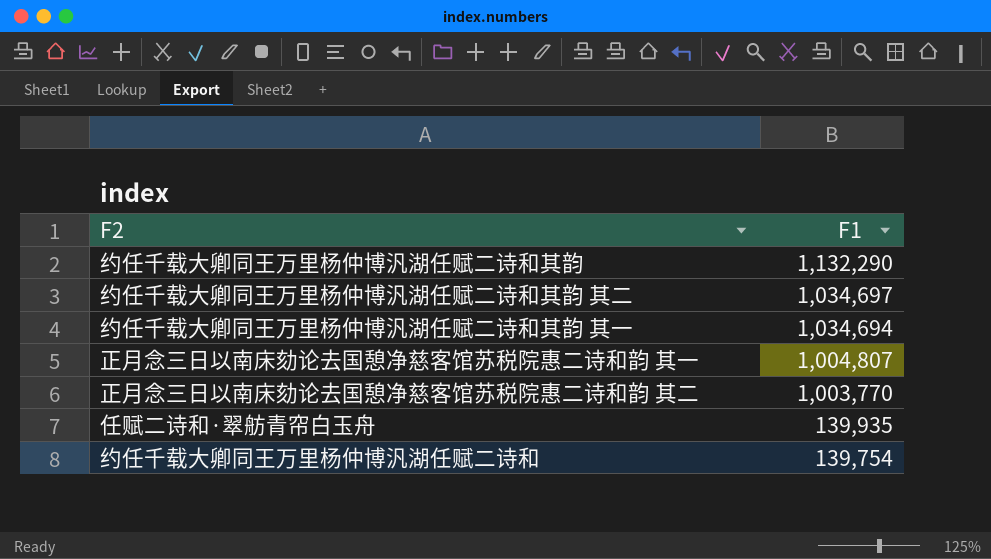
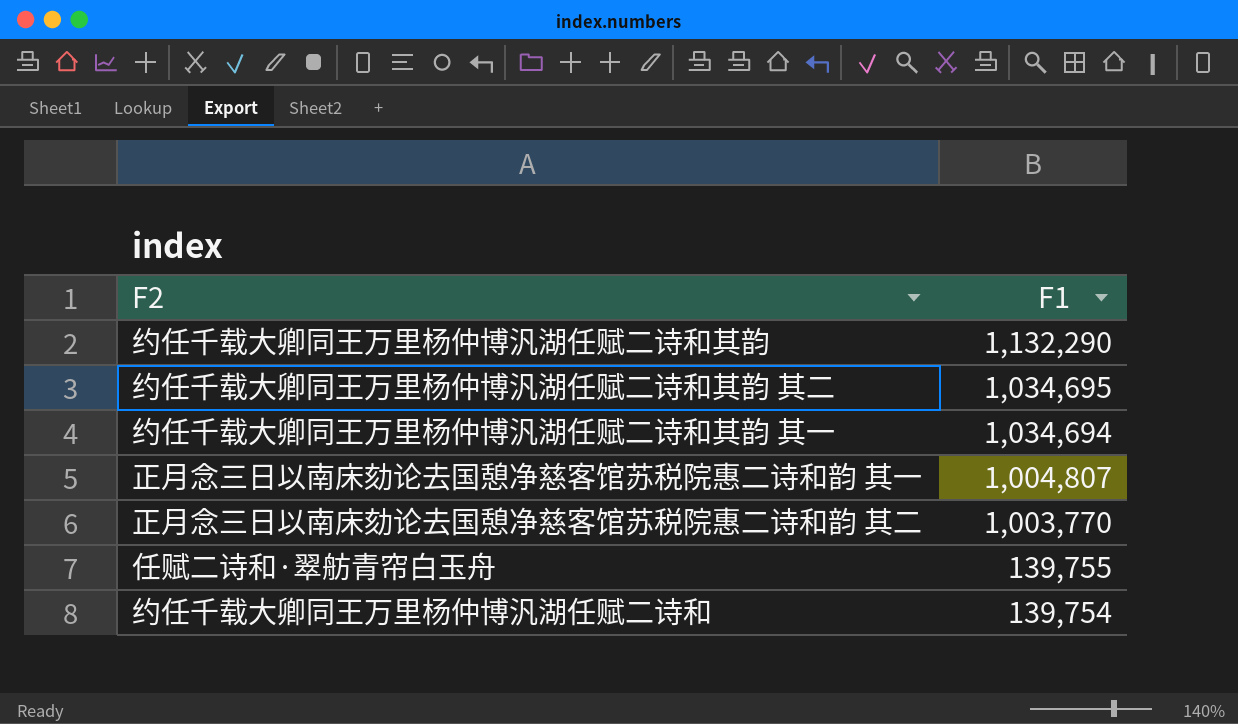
约任千载大卿同王万里杨仲博汎湖任赋二诗和其韵 其二 | F1: 1,034,697 -> 1,034,695
任赋二诗和·翠舫青帘白玉舟 | F1: 139,935 -> 139,755

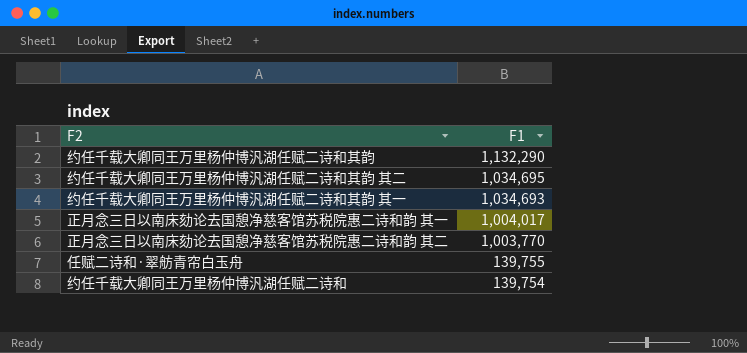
约任千载大卿同王万里杨仲博汎湖任赋二诗和其韵 其一 | F1: 1,034,694 -> 1,034,693
正月念三日以南床劾论去国憩净慈客馆苏税院惠二诗和韵 其一 | F1: 1,004,807 -> 1,004,017

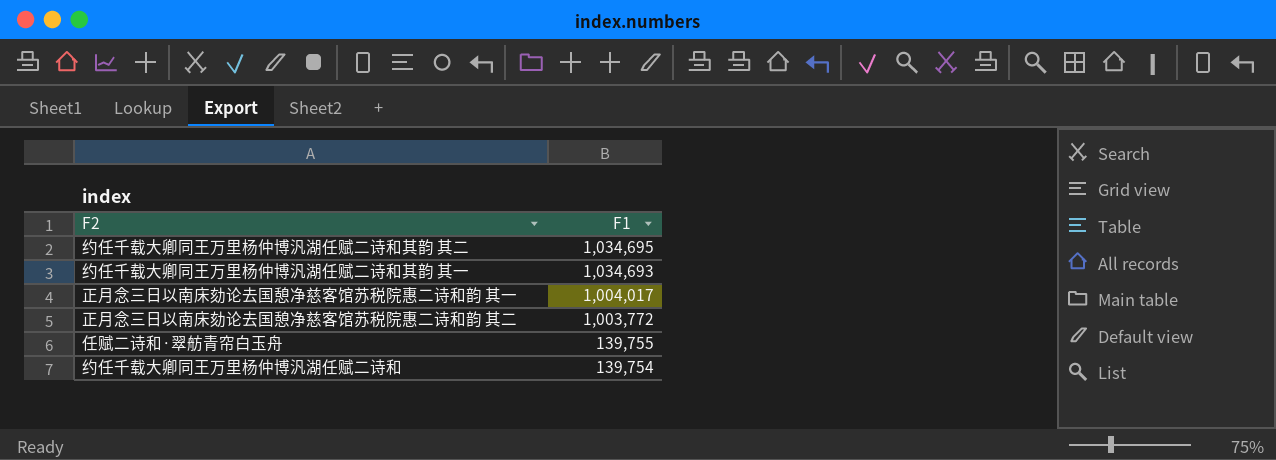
row 约任千载大卿同王万里杨仲博汎湖任赋二诗和其韵: 1,132,290 -> none
正月念三日以南床劾论去国憩净慈客馆苏税院惠二诗和韵 其二 | F1: 1,003,770 -> 1,003,772

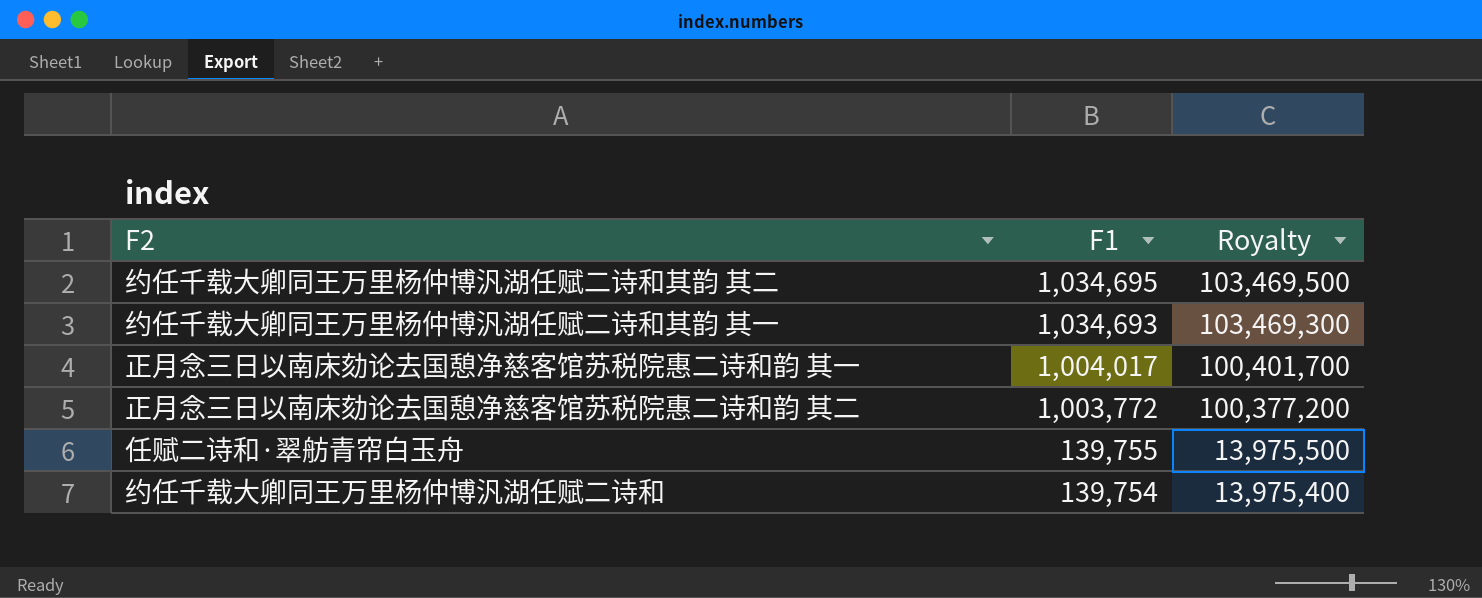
column Royalty | formula: none -> [F1] * 100

